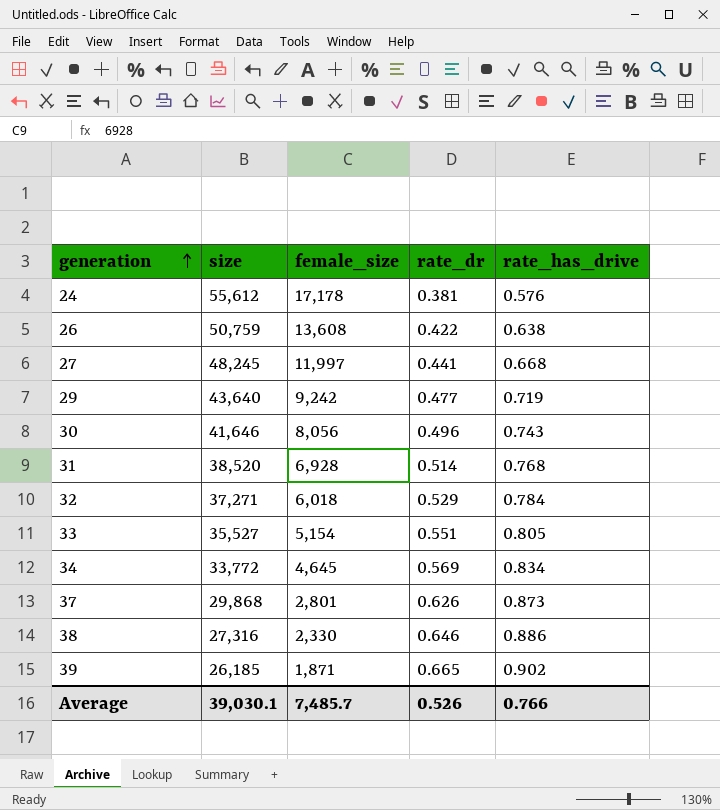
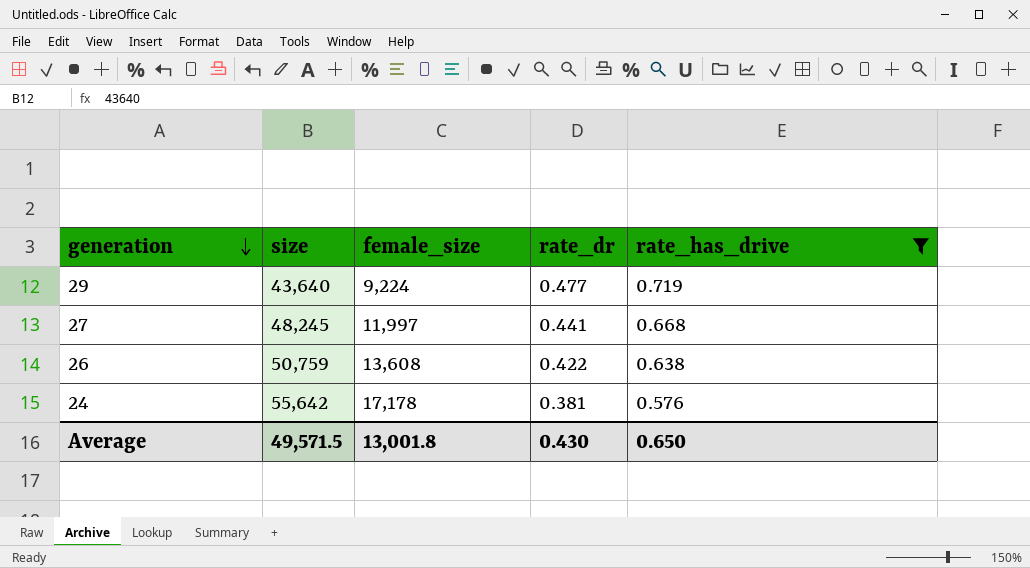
filter: none -> rate_has_drive <= 0.719
row order: generation ascending -> generation descending
29 | female_size: 9,242 -> 9,224
24 | size: 55,612 -> 55,642
Average | size: 39,030.1 -> 49,571.5
Average | female_size: 7,485.7 -> 13,001.8
Average | rate_dr: 0.526 -> 0.430
Average | rate_has_drive: 0.766 -> 0.650

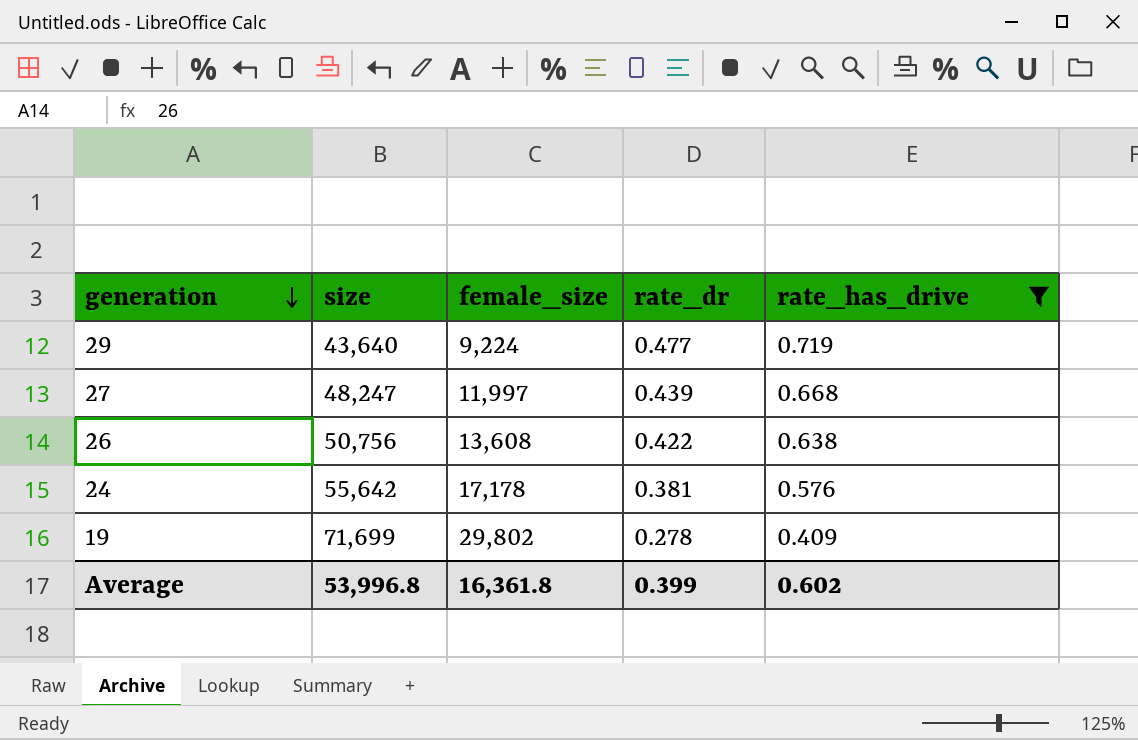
27 | size: 48,245 -> 48,247
27 | rate_dr: 0.441 -> 0.439
26 | size: 50,759 -> 50,756
row 19: none -> 71,699 | 29,802 | 0.278 | 0.409
Average | size: 49,571.5 -> 53,996.8
Average | female_size: 13,001.8 -> 16,361.8
Average | rate_dr: 0.430 -> 0.399
Average | rate_has_drive: 0.650 -> 0.602

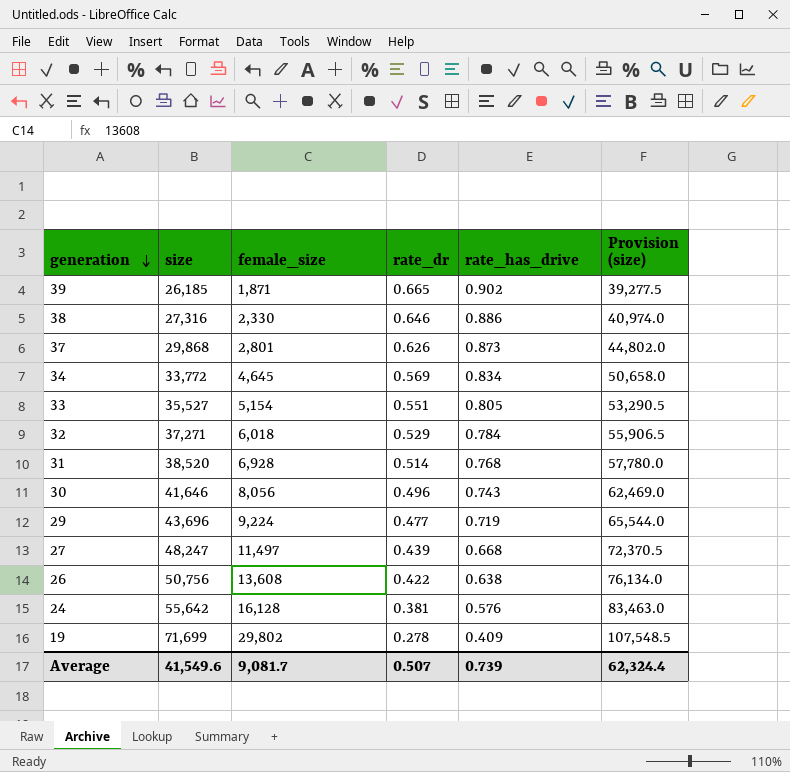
filter: rate_has_drive <= 0.719 -> none
column Provision (size) | formula: none -> [size] * 1.5
29 | size: 43,640 -> 43,696
27 | female_size: 11,997 -> 11,497
24 | female_size: 17,178 -> 16,128
Average | size: 53,996.8 -> 41,549.6
Average | female_size: 16,361.8 -> 9,081.7
Average | rate_dr: 0.399 -> 0.507
Average | rate_has_drive: 0.602 -> 0.739

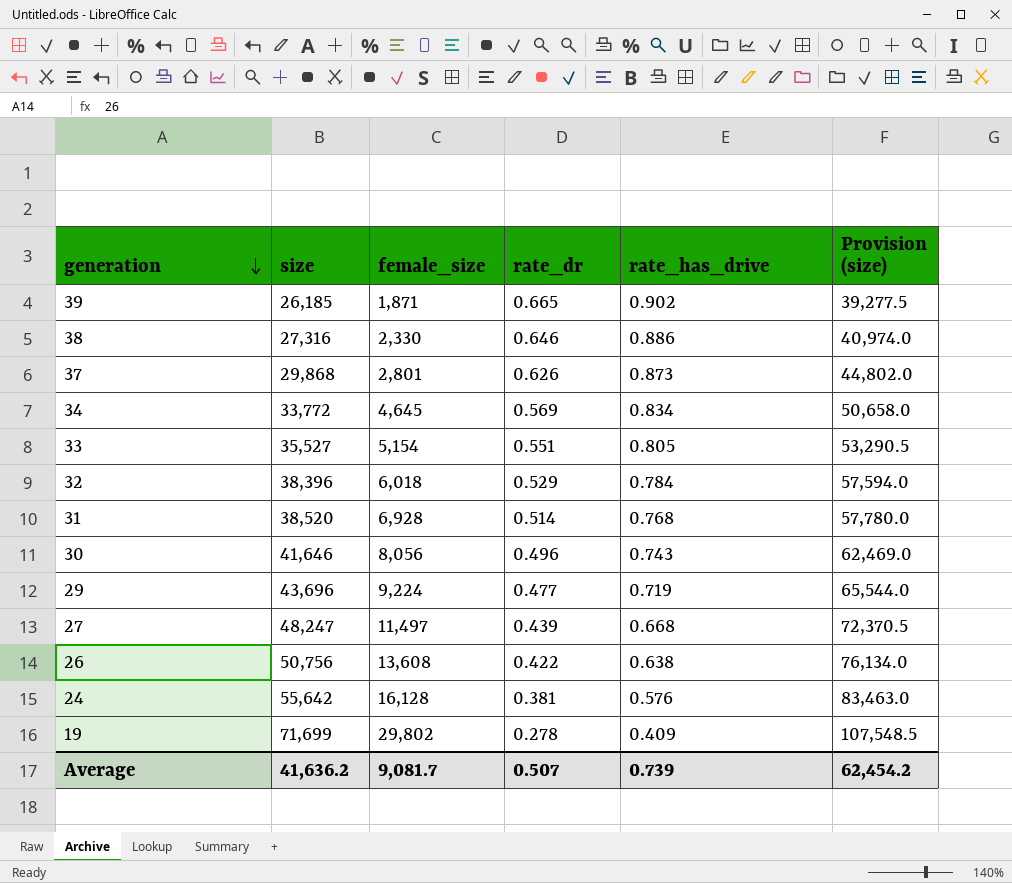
32 | size: 37,271 -> 38,396
32 | Provision (size): 55,906.5 -> 57,594.0
Average | size: 41,549.6 -> 41,636.2
Average | Provision (size): 62,324.4 -> 62,454.2

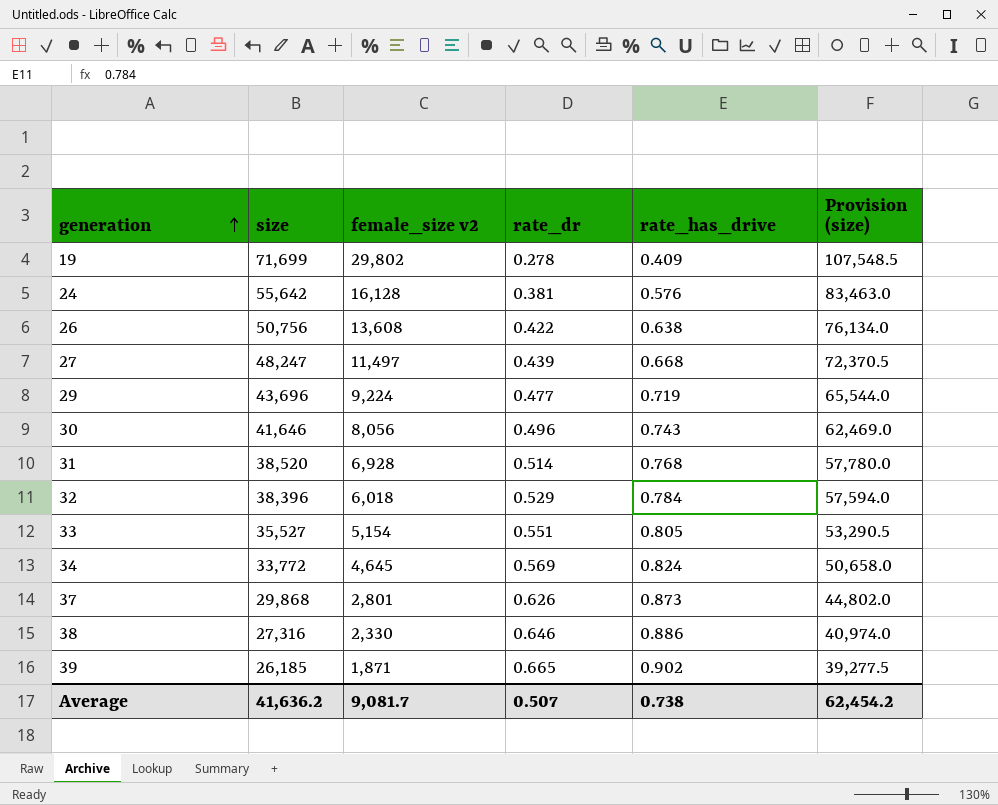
row order: generation descending -> generation ascending
column name: female_size -> female_size v2
34 | rate_has_drive: 0.834 -> 0.824
Average | rate_has_drive: 0.739 -> 0.738

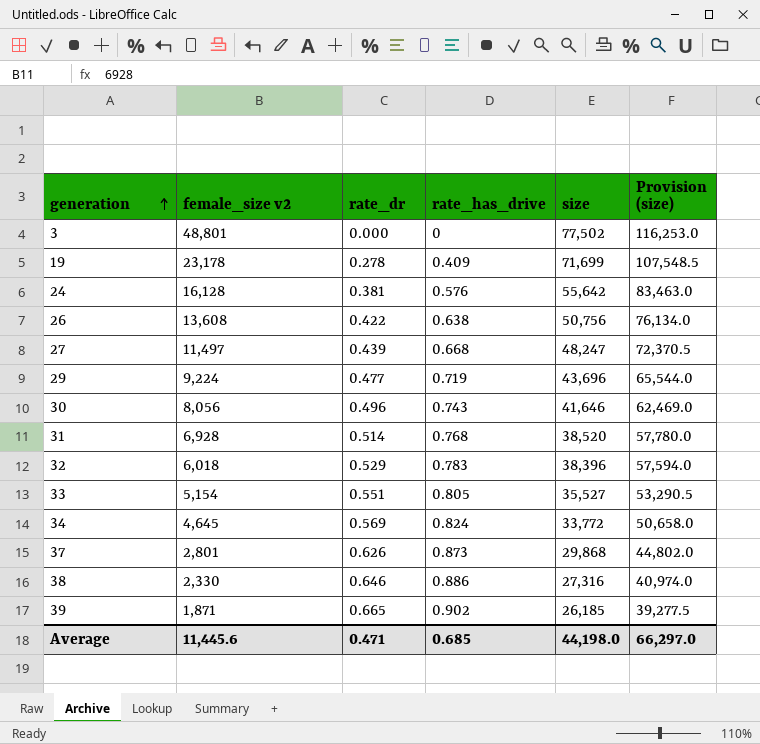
column size | position: 2 -> 5
row 3: none -> 48,801 | 0.000 | 0 | 77,502 | 116,253.0
19 | female_size v2: 29,802 -> 23,178
32 | rate_has_drive: 0.784 -> 0.783
Average | female_size v2: 9,081.7 -> 11,445.6
Average | rate_dr: 0.507 -> 0.471
Average | rate_has_drive: 0.738 -> 0.685
Average | size: 41,636.2 -> 44,198.0
Average | Provision (size): 62,454.2 -> 66,297.0

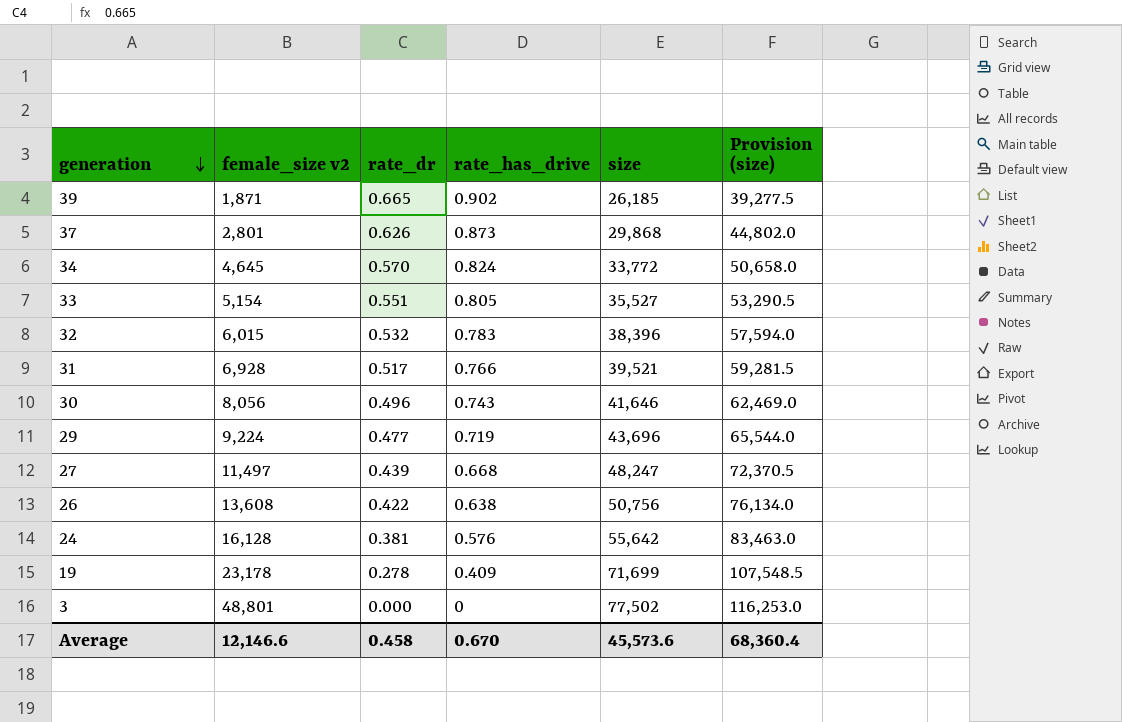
row order: generation ascending -> generation descending
row 38: 2,330 | 0.646 | 0.886 | 27,316 | 40,974.0 -> none
34 | rate_dr: 0.569 -> 0.570
32 | female_size v2: 6,018 -> 6,015
32 | rate_dr: 0.529 -> 0.532
31 | rate_dr: 0.514 -> 0.517
31 | rate_has_drive: 0.768 -> 0.766
31 | size: 38,520 -> 39,521
31 | Provision (size): 57,780.0 -> 59,281.5
Average | female_size v2: 11,445.6 -> 12,146.6
Average | rate_dr: 0.471 -> 0.458
Average | rate_has_drive: 0.685 -> 0.670
Average | size: 44,198.0 -> 45,573.6
Average | Provision (size): 66,297.0 -> 68,360.4

